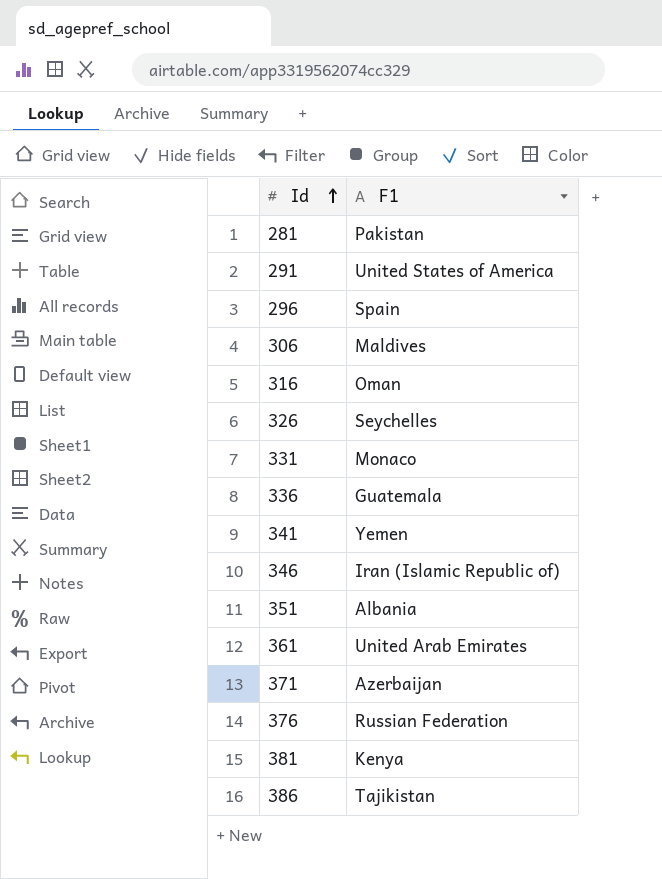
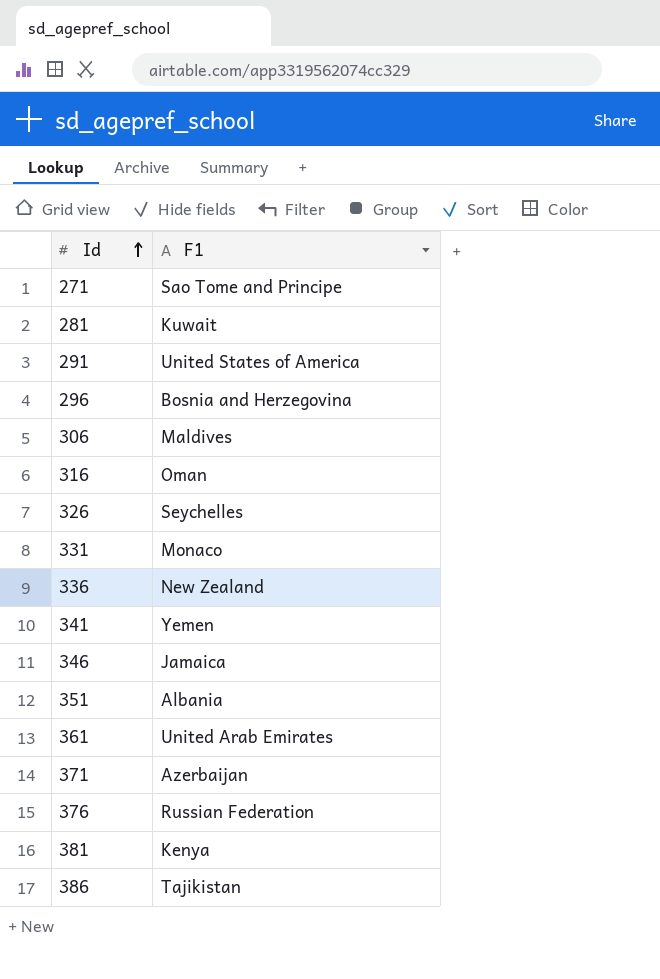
row 271: none -> Sao Tome and Principe
281 | F1: Pakistan -> Kuwait
296 | F1: Spain -> Bosnia and Herzegovina
336 | F1: Guatemala -> New Zealand
346 | F1: Iran (Islamic Republic of) -> Jamaica

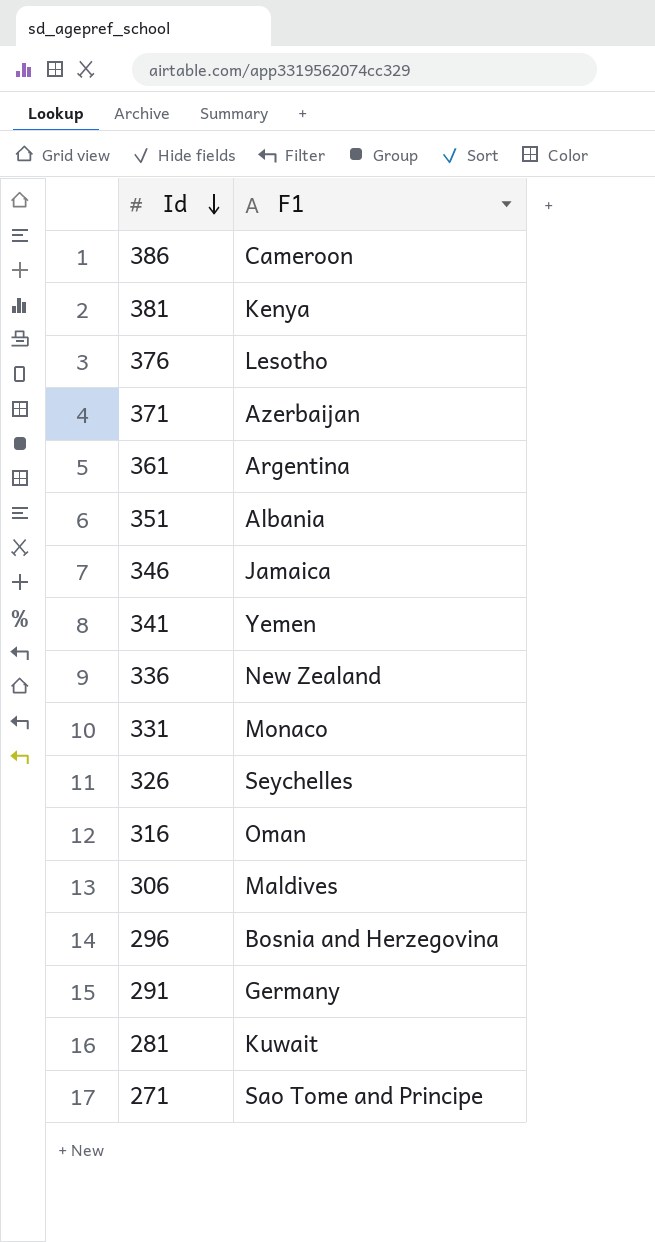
row order: Id ascending -> Id descending
386 | F1: Tajikistan -> Cameroon
376 | F1: Russian Federation -> Lesotho
361 | F1: United Arab Emirates -> Argentina
291 | F1: United States of America -> Germany

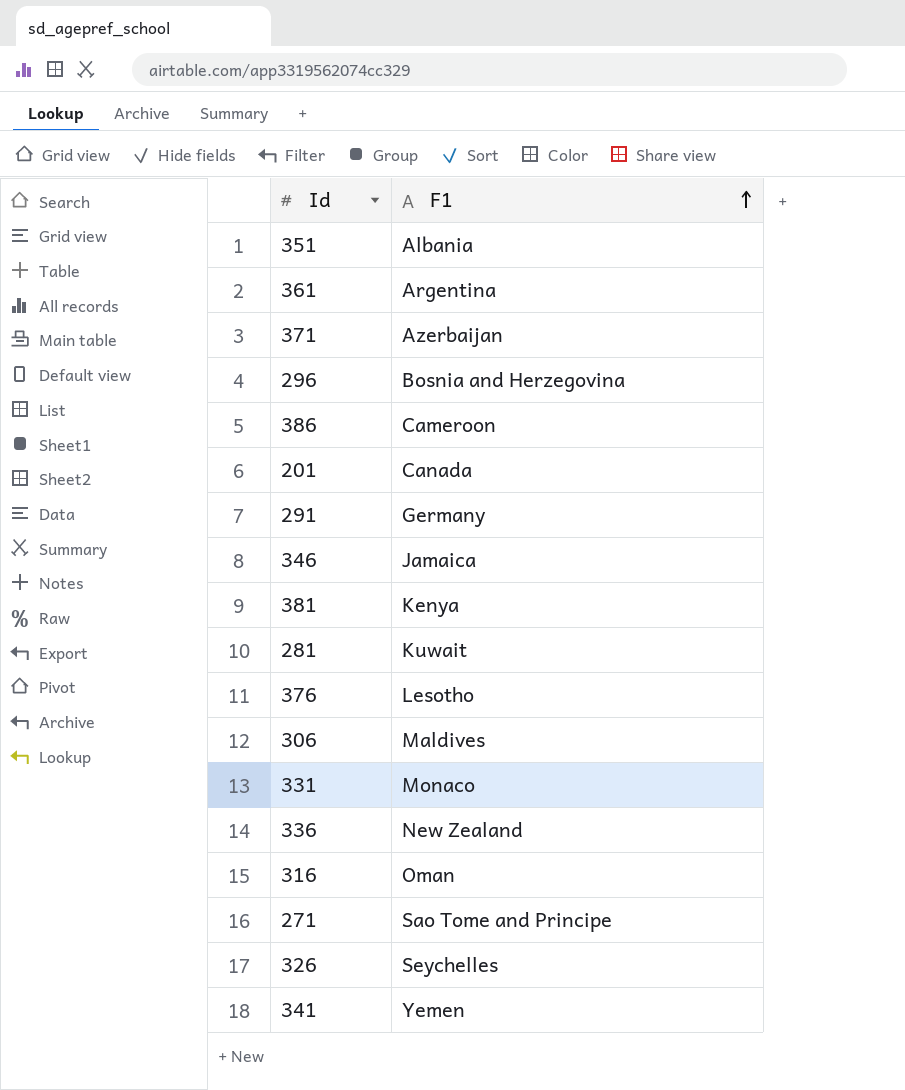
row order: Id descending -> F1 ascending
row 201: none -> Canada

